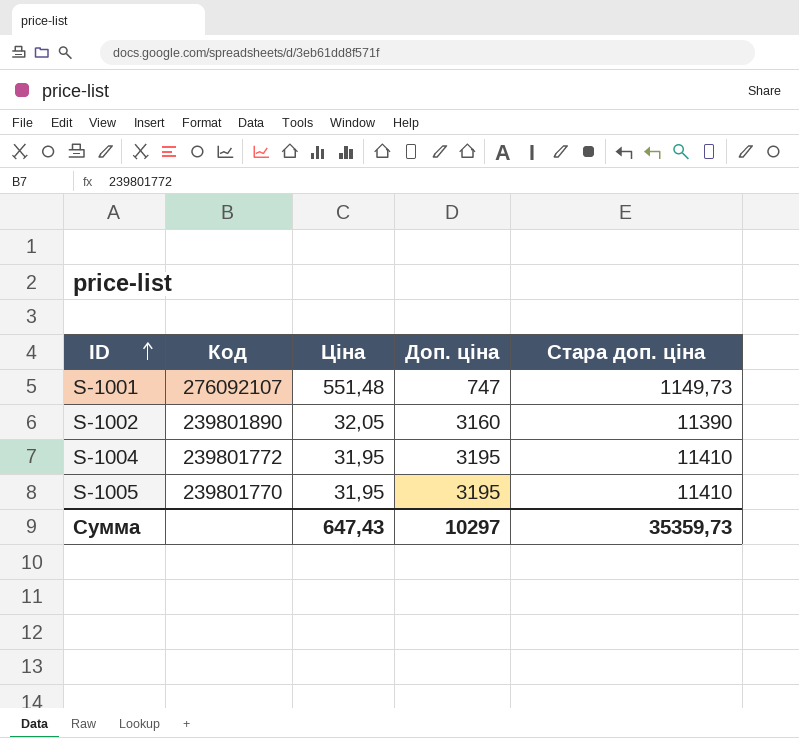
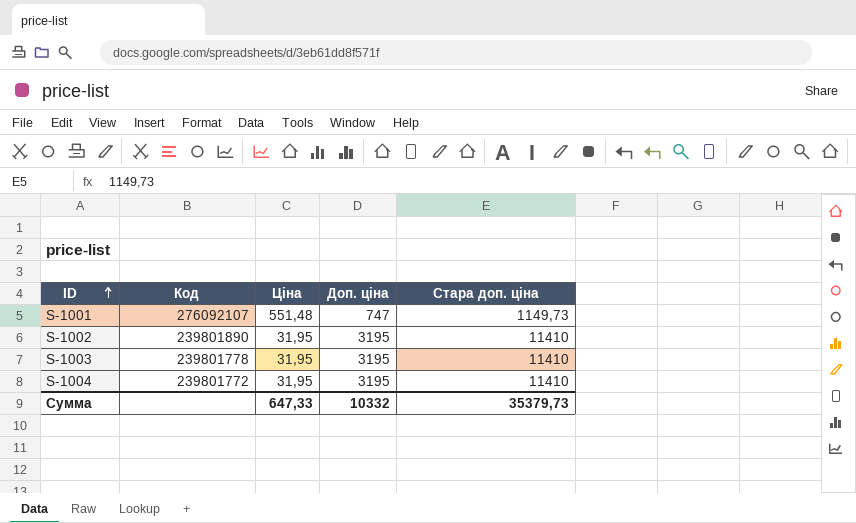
row S-1005: 239801770 | 31,95 | 3195 | 11410 -> none
S-1002 | Ціна: 32,05 -> 31,95
S-1002 | Доп. ціна: 3160 -> 3195
S-1002 | Стара доп. ціна: 11390 -> 11410
row S-1003: none -> 239801778 | 31,95 | 3195 | 11410
Сумма | Ціна: 647,43 -> 647,33
Сумма | Доп. ціна: 10297 -> 10332
Сумма | Стара доп. ціна: 35359,73 -> 35379,73

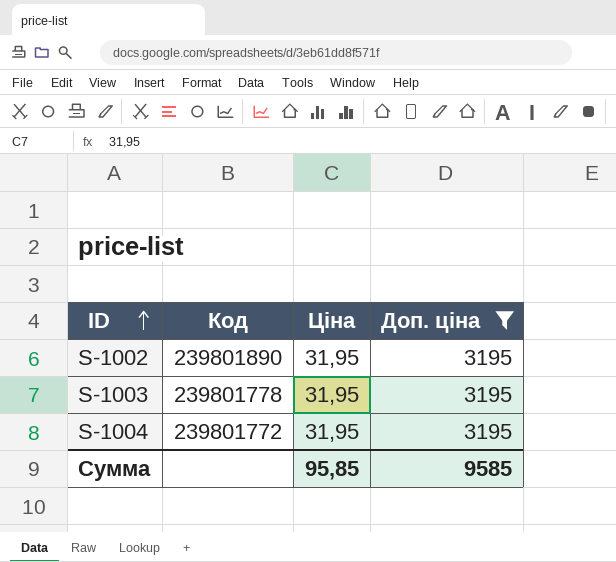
filter: none -> Доп. ціна = 3195
column Стара доп. ціна | position: 5 -> none
Сумма | Ціна: 647,33 -> 95,85
Сумма | Доп. ціна: 10332 -> 9585

